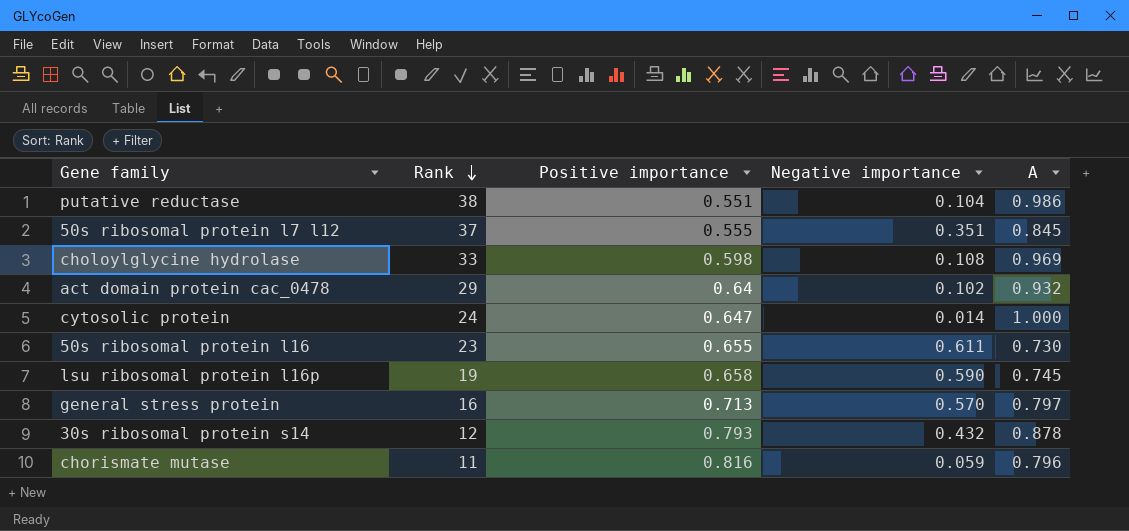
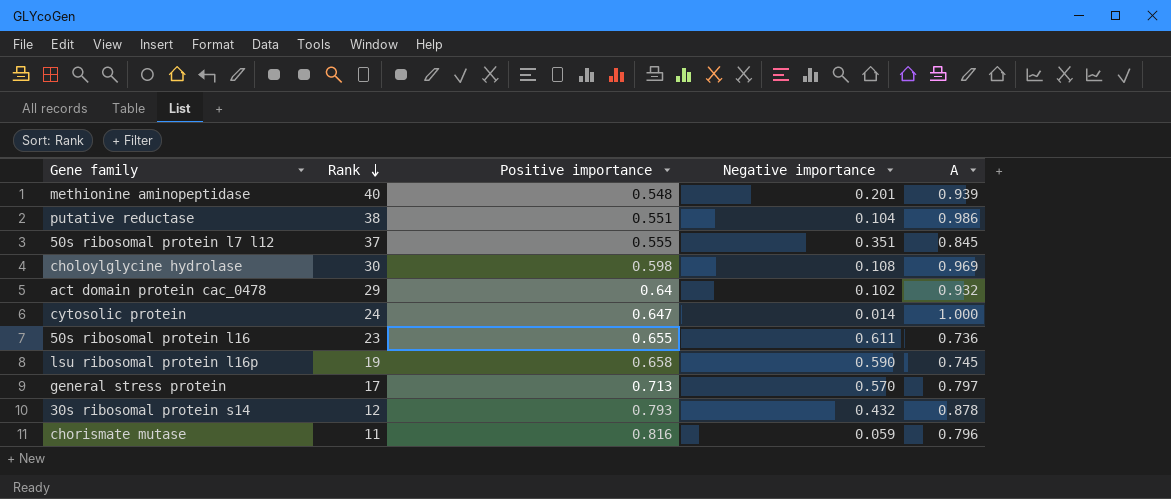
row methionine aminopeptidase: none -> 40 | 0.548 | 0.201 | 0.939
choloylglycine hydrolase | Rank: 33 -> 30
50s ribosomal protein l16 | A: 0.730 -> 0.736
general stress protein | Rank: 16 -> 17

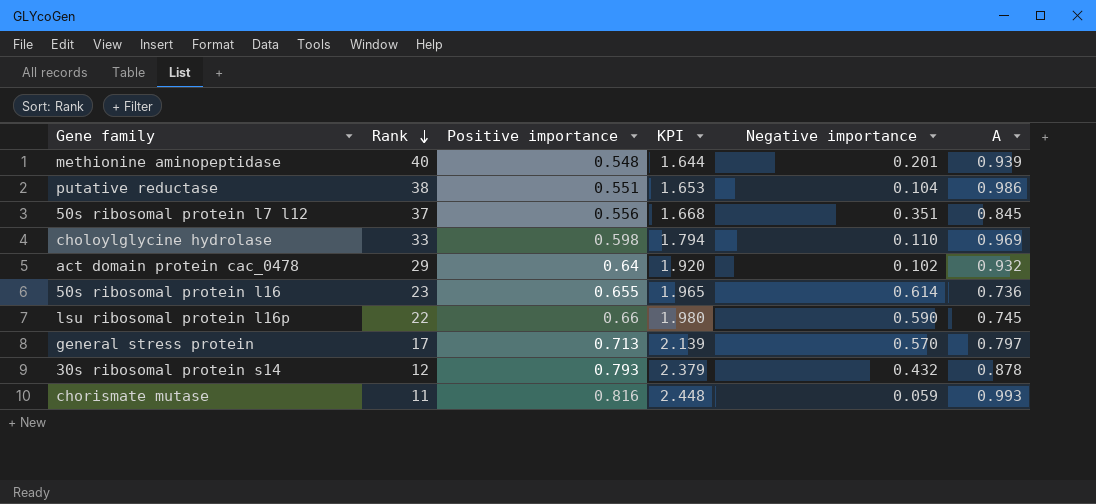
column KPI | formula: none -> [Positive importance] * 3
row cytosolic protein: 24 | 0.647 | 0.014 | 1.000 -> none
50s ribosomal protein l7 l12 | Positive importance: 0.555 -> 0.556
choloylglycine hydrolase | Rank: 30 -> 33
choloylglycine hydrolase | Negative importance: 0.108 -> 0.110
50s ribosomal protein l16 | Negative importance: 0.611 -> 0.614
lsu ribosomal protein l16p | Rank: 19 -> 22
lsu ribosomal protein l16p | Positive importance: 0.658 -> 0.66
chorismate mutase | A: 0.796 -> 0.993

